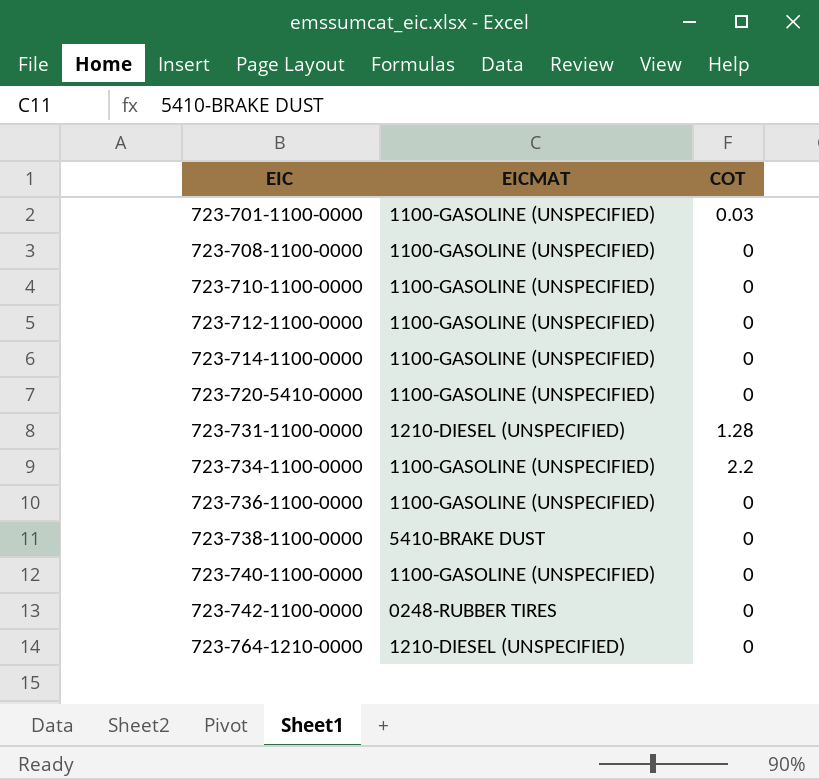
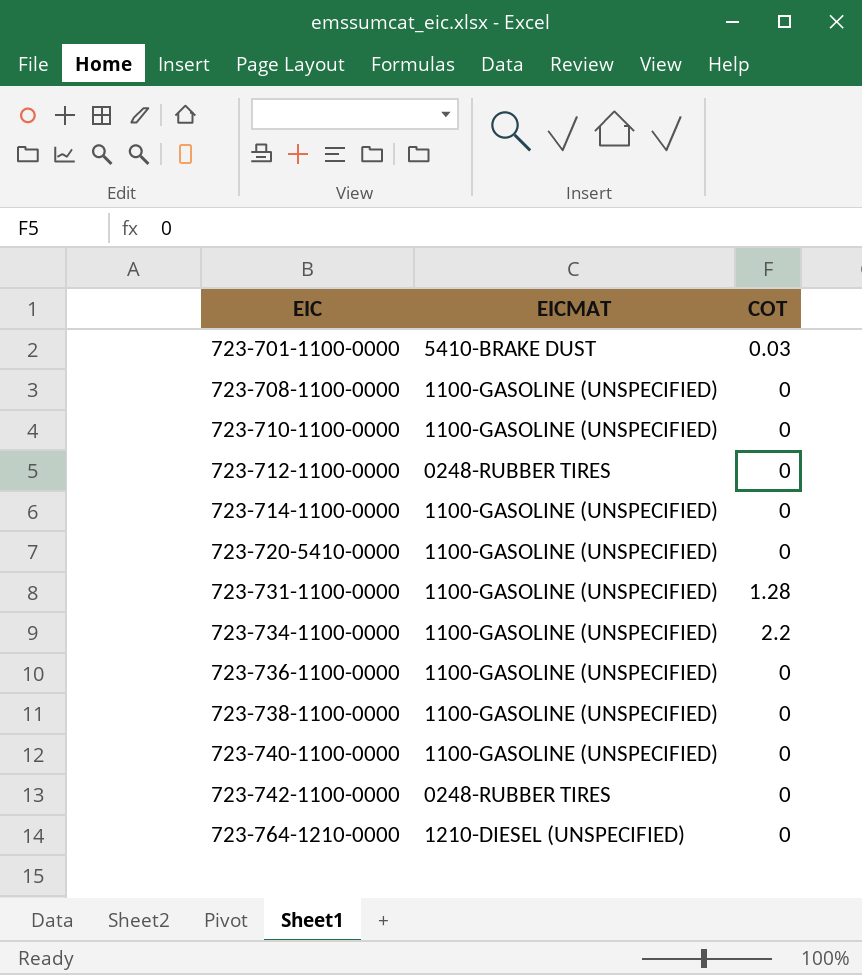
723-701-1100-0000 | EICMAT: 1100-GASOLINE (UNSPECIFIED) -> 5410-BRAKE DUST
723-712-1100-0000 | EICMAT: 1100-GASOLINE (UNSPECIFIED) -> 0248-RUBBER TIRES
723-731-1100-0000 | EICMAT: 1210-DIESEL (UNSPECIFIED) -> 1100-GASOLINE (UNSPECIFIED)
723-738-1100-0000 | EICMAT: 5410-BRAKE DUST -> 1100-GASOLINE (UNSPECIFIED)

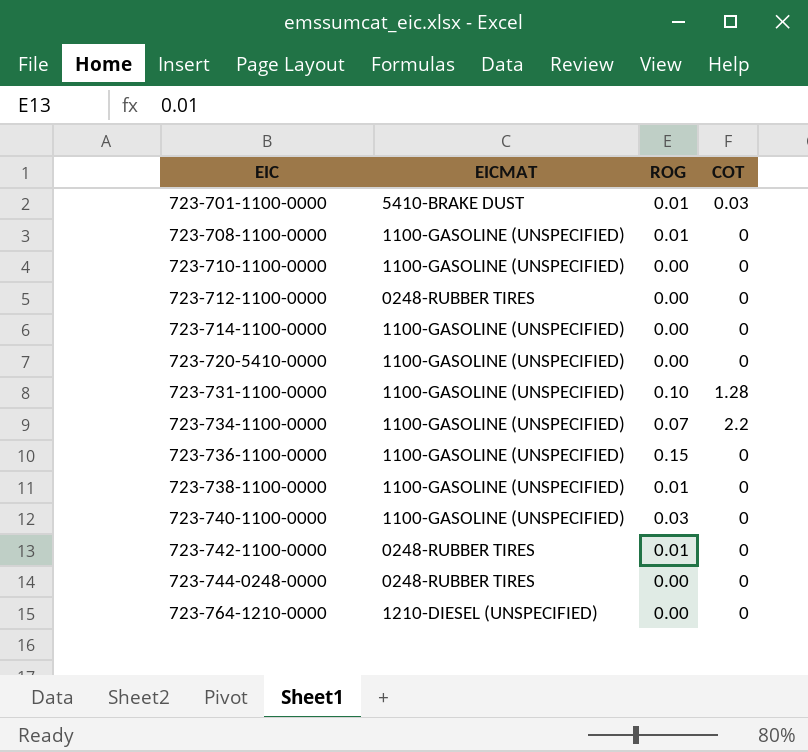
column ROG | position: none -> 3
row 723-744-0248-0000: none -> 0248-RUBBER TIRES | 0.00 | 0

